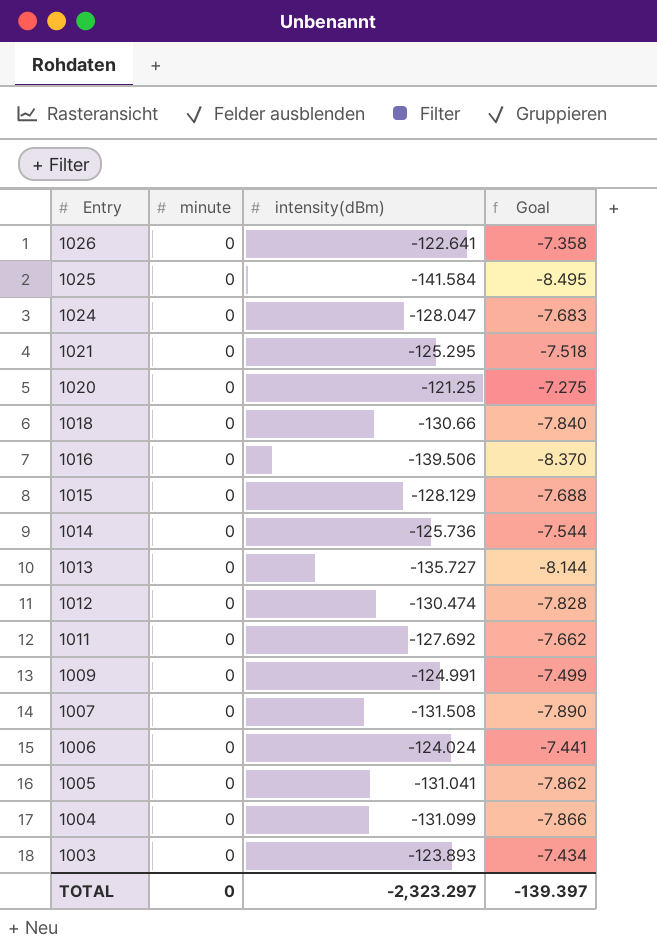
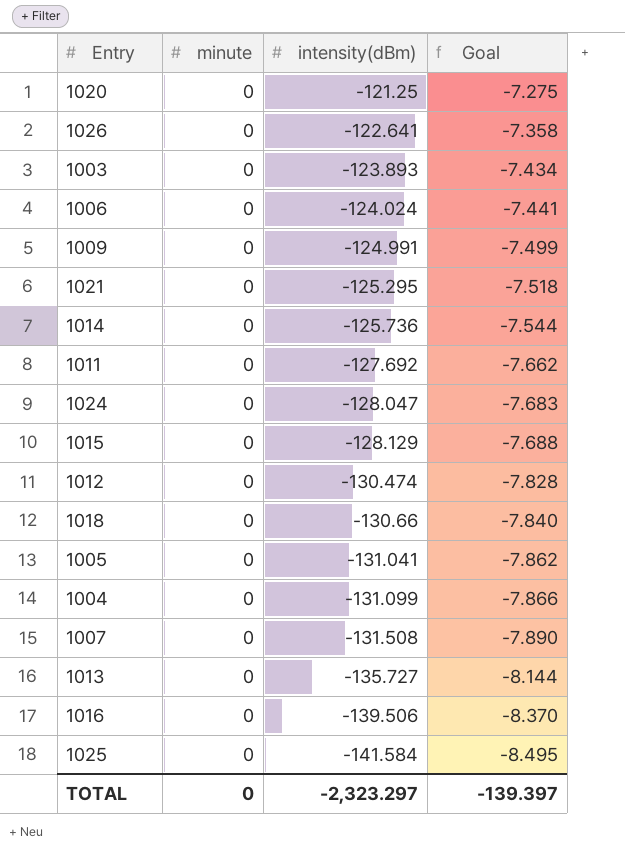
row order: Entry descending -> intensity(dBm) descending

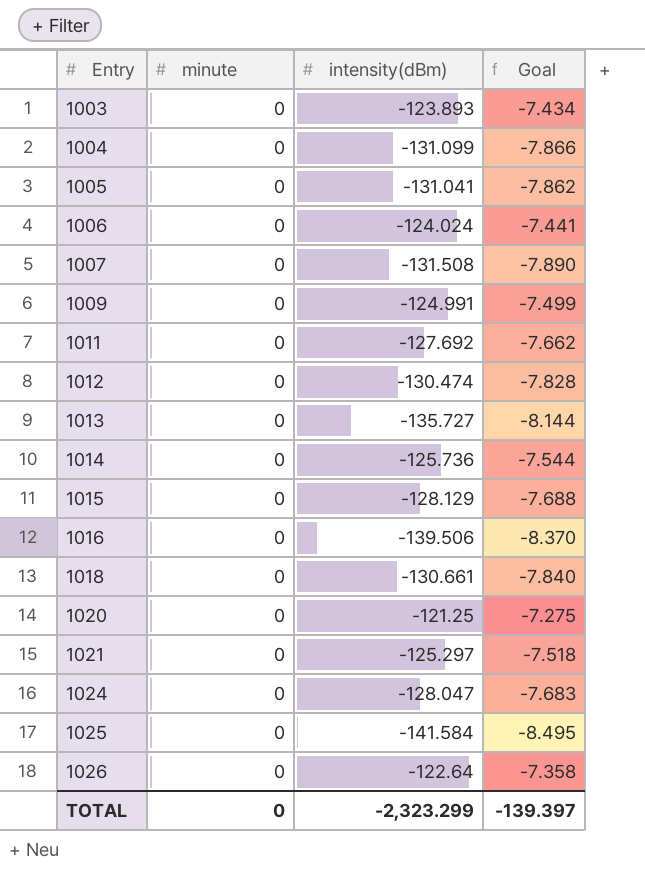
row order: intensity(dBm) descending -> Entry ascending
1018 | intensity(dBm): -130.66 -> -130.661
1021 | intensity(dBm): -125.295 -> -125.297
1026 | intensity(dBm): -122.641 -> -122.64
TOTAL | intensity(dBm): -2,323.297 -> -2,323.299

